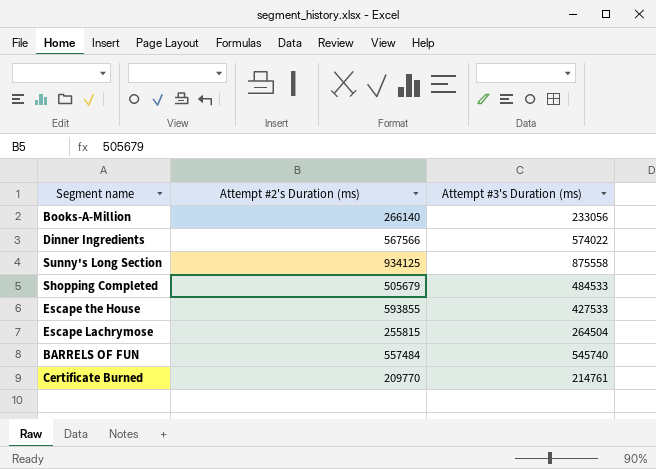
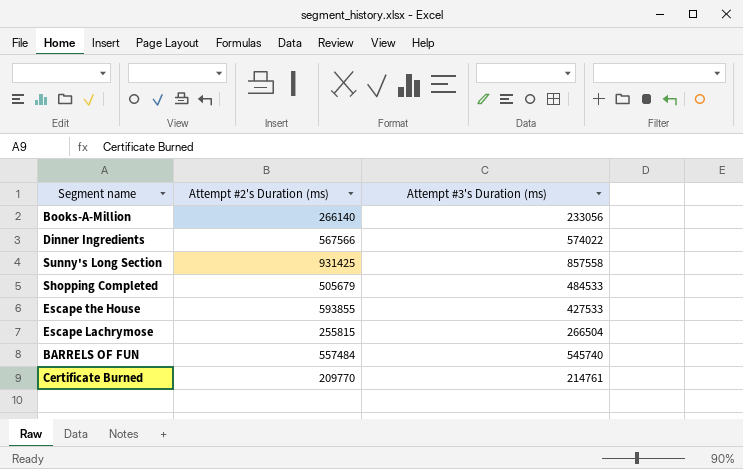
Sunny's Long Section | Attempt #2's Duration (ms): 934125 -> 931425
Sunny's Long Section | Attempt #3's Duration (ms): 875558 -> 857558
Escape Lachrymose | Attempt #3's Duration (ms): 264504 -> 266504

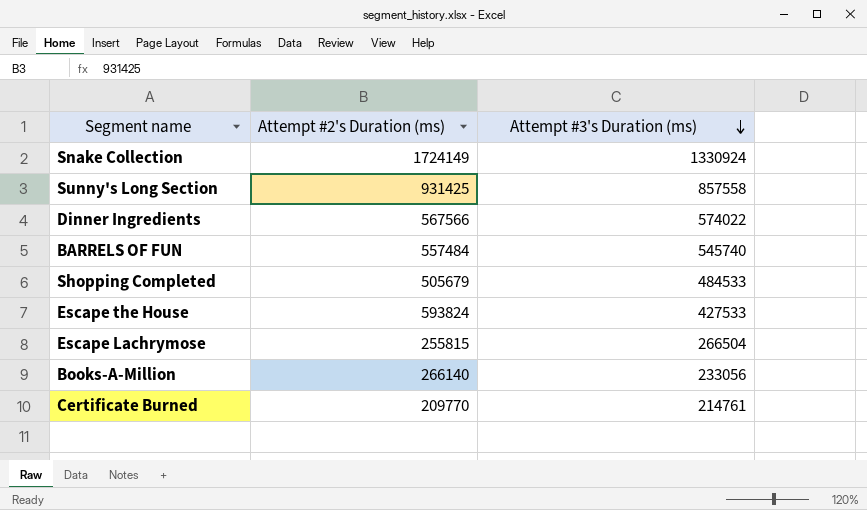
row order: none -> Attempt #3's Duration (ms) descending
row Snake Collection: none -> 1724149 | 1330924
Escape the House | Attempt #2's Duration (ms): 593855 -> 593824

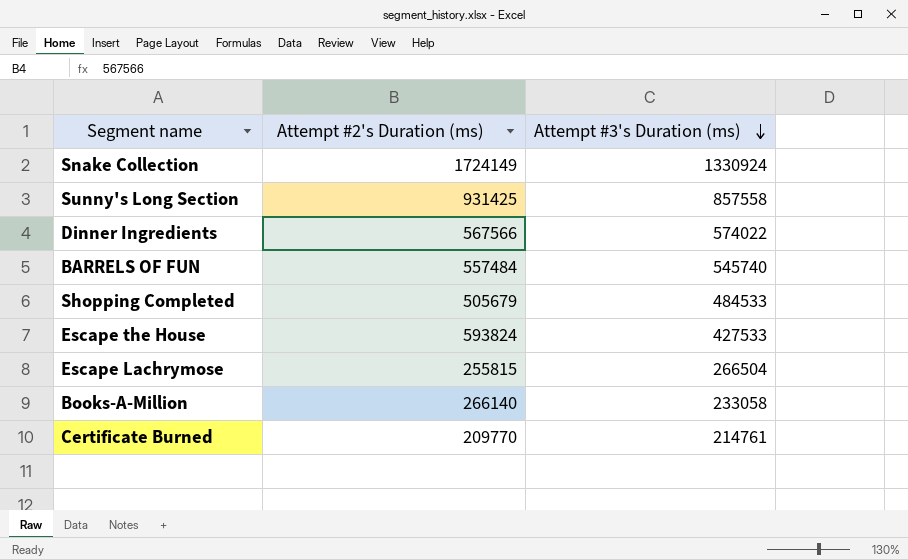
Books-A-Million | Attempt #3's Duration (ms): 233056 -> 233058

